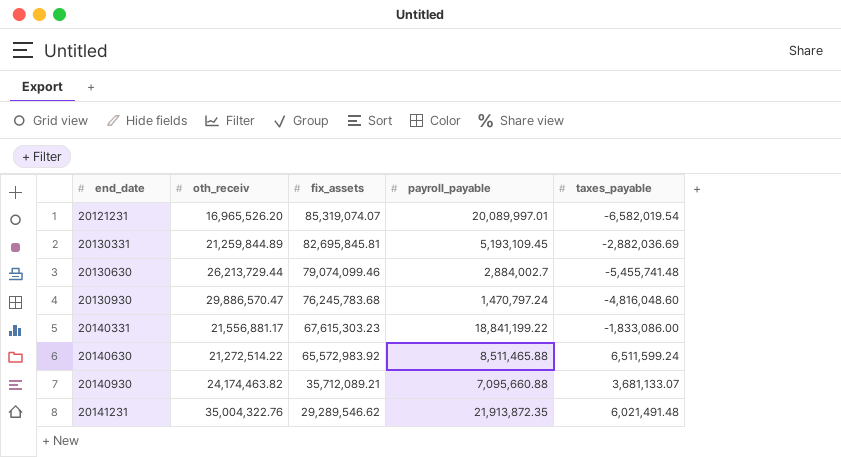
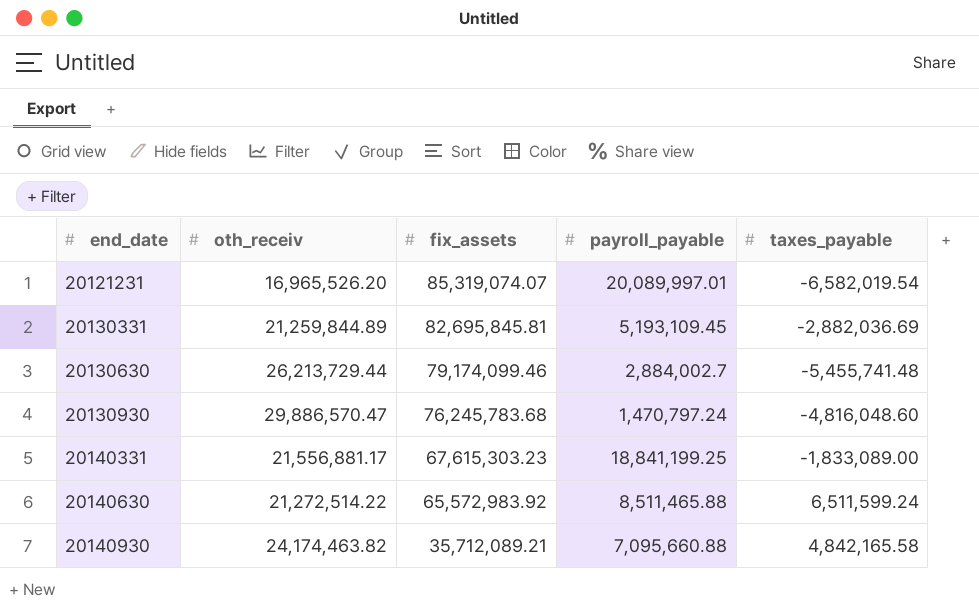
row 20141231: 35,004,322.76 | 29,289,546.62 | 21,913,872.35 | 6,021,491.48 -> none
20130630 | fix_assets: 79,074,099.46 -> 79,174,099.46
20140331 | payroll_payable: 18,841,199.22 -> 18,841,199.25
20140331 | taxes_payable: -1,833,086.00 -> -1,833,089.00
20140930 | taxes_payable: 3,681,133.07 -> 4,842,165.58

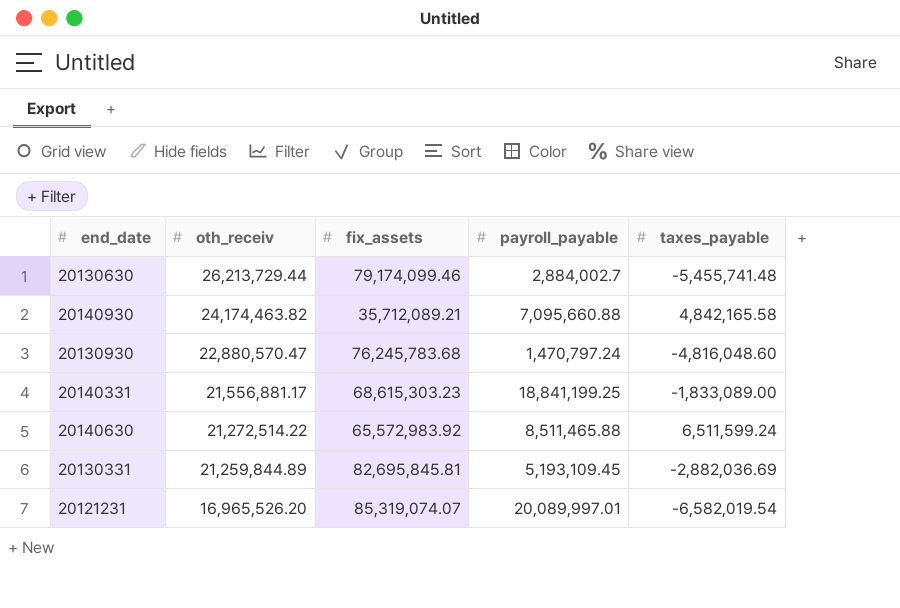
row order: end_date ascending -> oth_receiv descending
20130930 | oth_receiv: 29,886,570.47 -> 22,880,570.47
20140331 | fix_assets: 67,615,303.23 -> 68,615,303.23

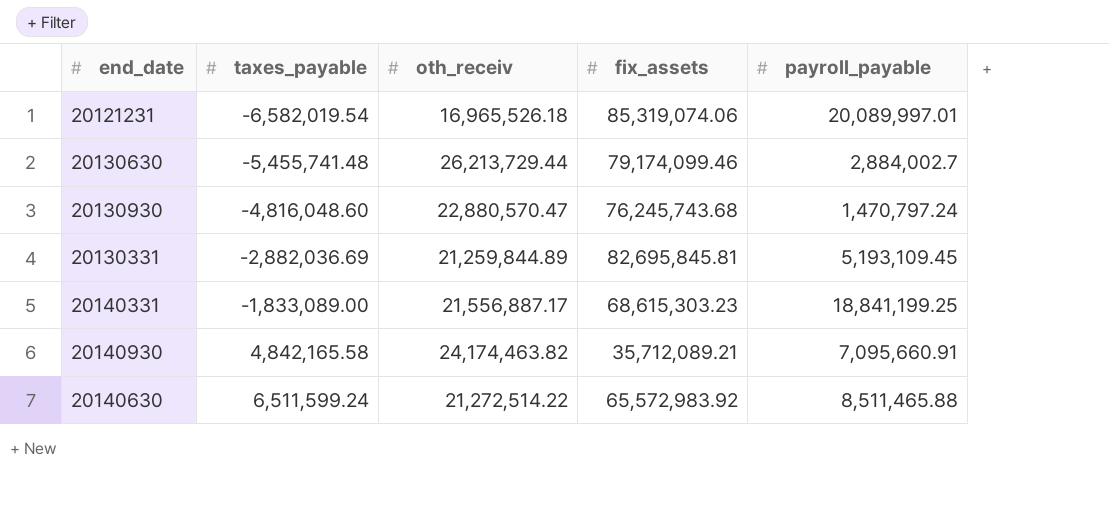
row order: oth_receiv descending -> taxes_payable ascending
column taxes_payable | position: 5 -> 2
20121231 | oth_receiv: 16,965,526.20 -> 16,965,526.18
20121231 | fix_assets: 85,319,074.07 -> 85,319,074.06
20130930 | fix_assets: 76,245,783.68 -> 76,245,743.68
20140331 | oth_receiv: 21,556,881.17 -> 21,556,887.17
20140930 | payroll_payable: 7,095,660.88 -> 7,095,660.91

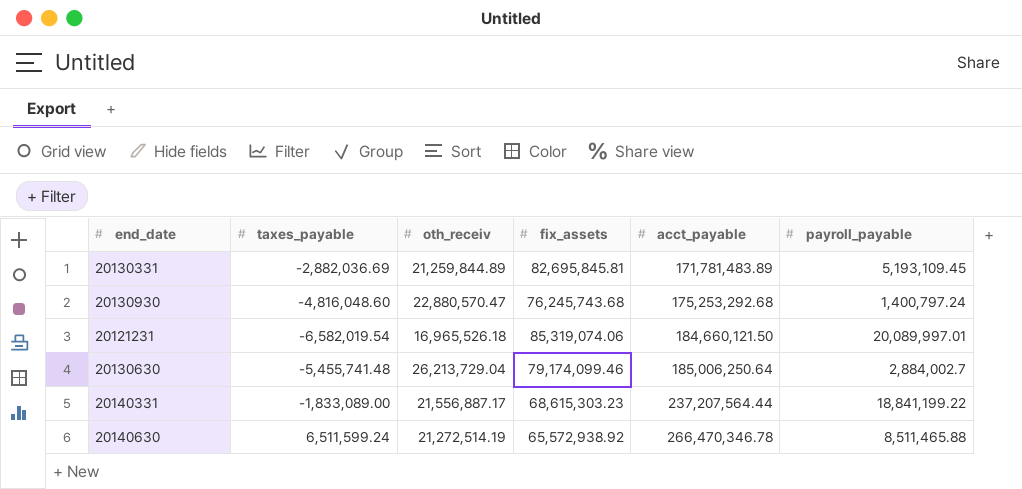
row order: taxes_payable ascending -> acct_payable ascending
column acct_payable | position: none -> 5
row 20140930: 4,842,165.58 | 24,174,463.82 | 35,712,089.21 | 7,095,660.91 -> none
20130930 | payroll_payable: 1,470,797.24 -> 1,400,797.24
20130630 | oth_receiv: 26,213,729.44 -> 26,213,729.04
20140331 | payroll_payable: 18,841,199.25 -> 18,841,199.22
20140630 | oth_receiv: 21,272,514.22 -> 21,272,514.19
20140630 | fix_assets: 65,572,983.92 -> 65,572,938.92

